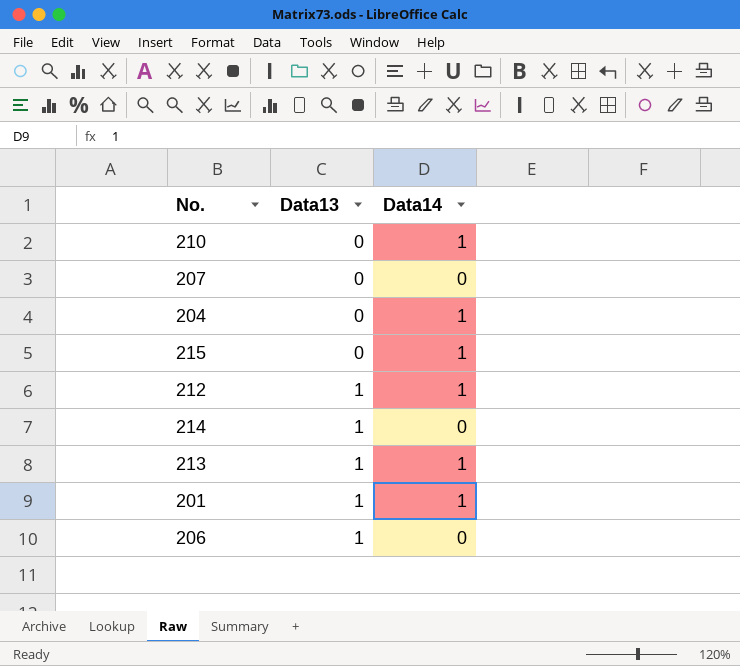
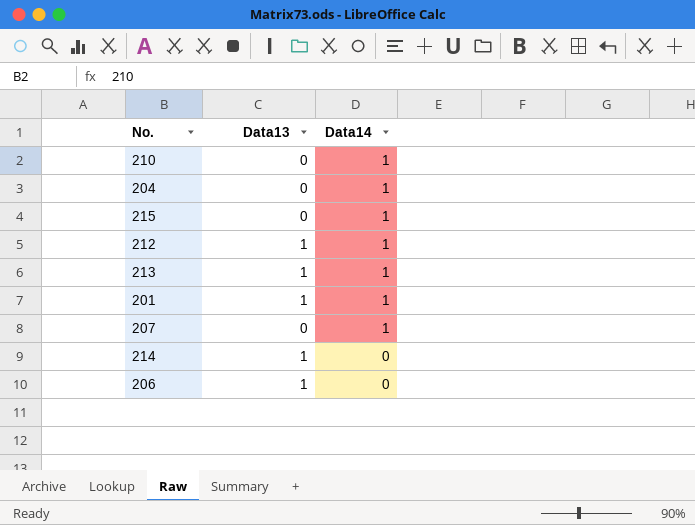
row order: Data13 ascending -> Data14 descending
207 | Data14: 0 -> 1

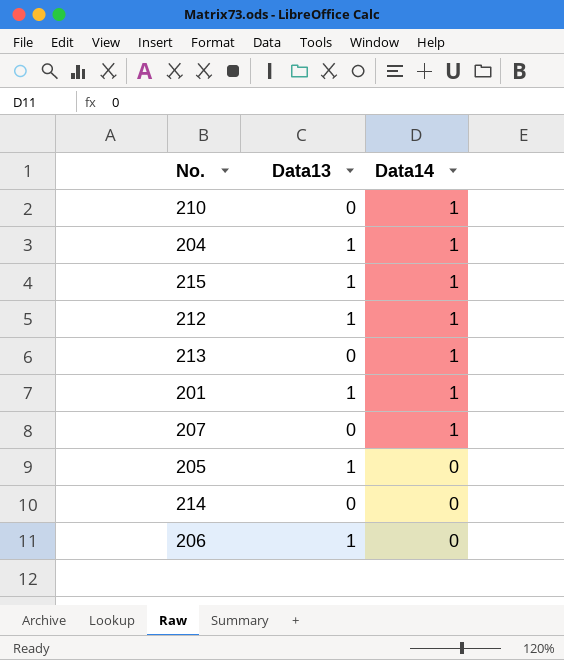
204 | Data13: 0 -> 1
215 | Data13: 0 -> 1
213 | Data13: 1 -> 0
row 205: none -> 1 | 0
214 | Data13: 1 -> 0

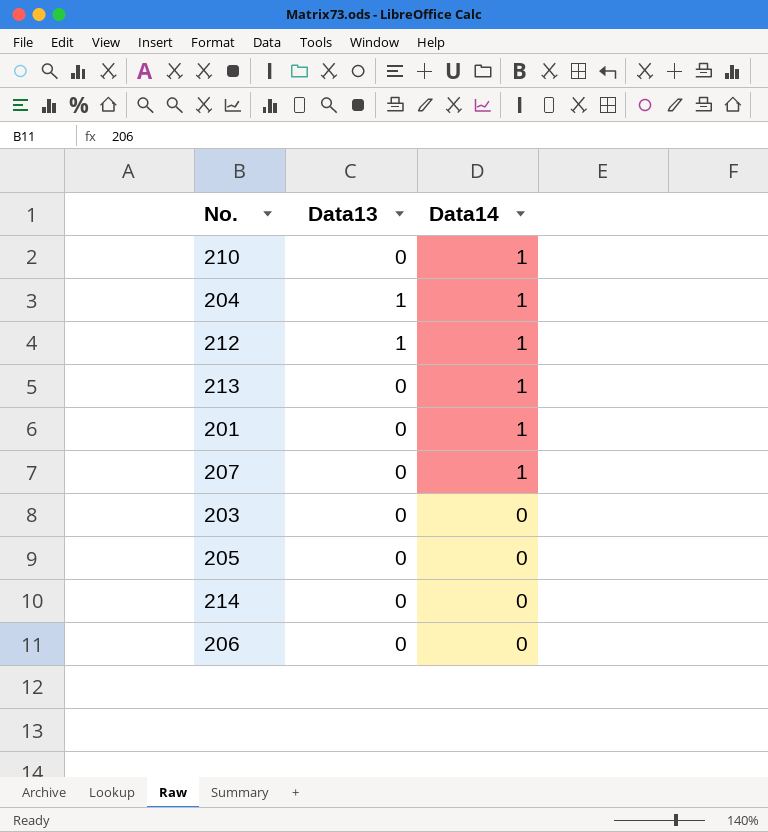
row 215: 1 | 1 -> none
201 | Data13: 1 -> 0
row 203: none -> 0 | 0
205 | Data13: 1 -> 0
206 | Data13: 1 -> 0

